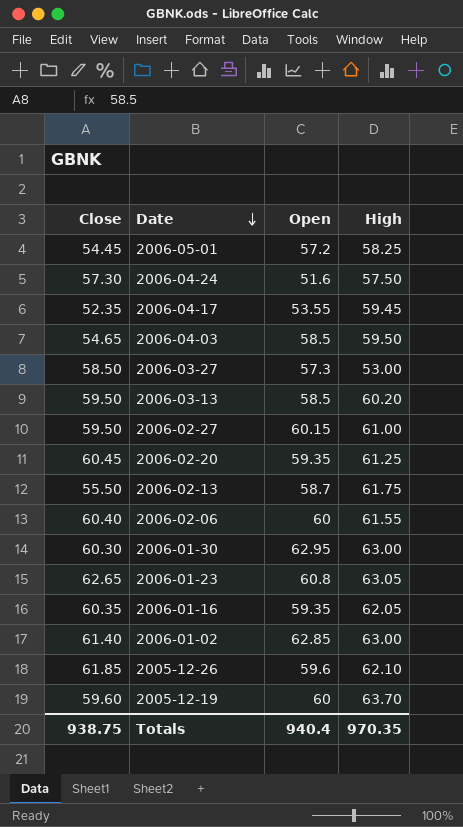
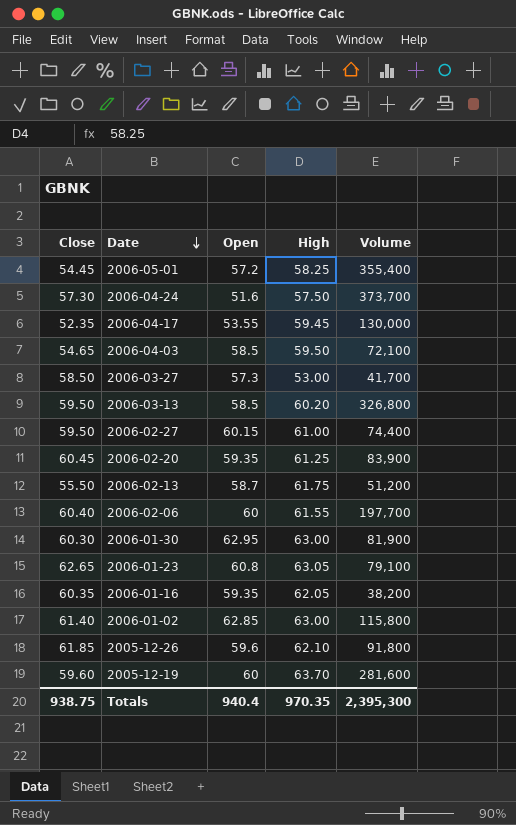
column Volume | position: none -> 5

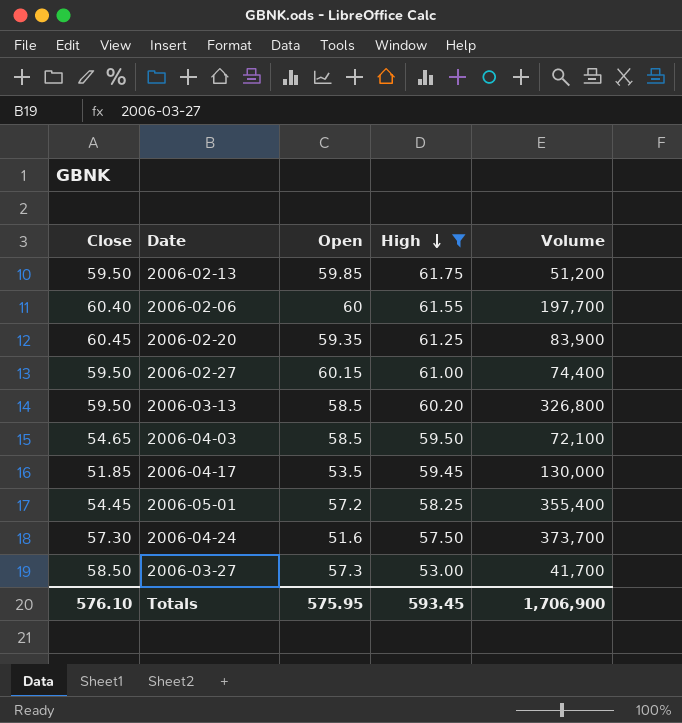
filter: none -> High <= 61.75
row order: Date descending -> High descending
2006-02-13 | Close: 55.50 -> 59.50
2006-02-13 | Open: 58.7 -> 59.85
2006-04-17 | Close: 52.35 -> 51.85
2006-04-17 | Open: 53.55 -> 53.5
Totals | Close: 938.75 -> 576.10
Totals | Open: 940.4 -> 575.95
Totals | High: 970.35 -> 593.45
Totals | Volume: 2,395,300 -> 1,706,900

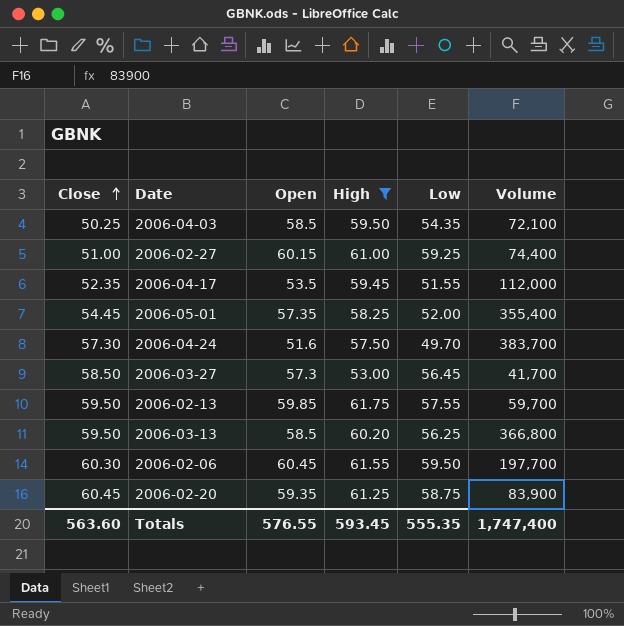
row order: High descending -> Close ascending
column Low | position: none -> 5
2006-04-03 | Close: 54.65 -> 50.25
2006-02-27 | Close: 59.50 -> 51.00
2006-04-17 | Close: 51.85 -> 52.35
2006-04-17 | Volume: 130,000 -> 112,000
2006-05-01 | Open: 57.2 -> 57.35
2006-04-24 | Volume: 373,700 -> 383,700
2006-02-13 | Volume: 51,200 -> 59,700
2006-03-13 | Volume: 326,800 -> 366,800
2006-02-06 | Close: 60.40 -> 60.30
2006-02-06 | Open: 60 -> 60.45
Totals | Close: 576.10 -> 563.60
Totals | Open: 575.95 -> 576.55
Totals | Volume: 1,706,900 -> 1,747,400

